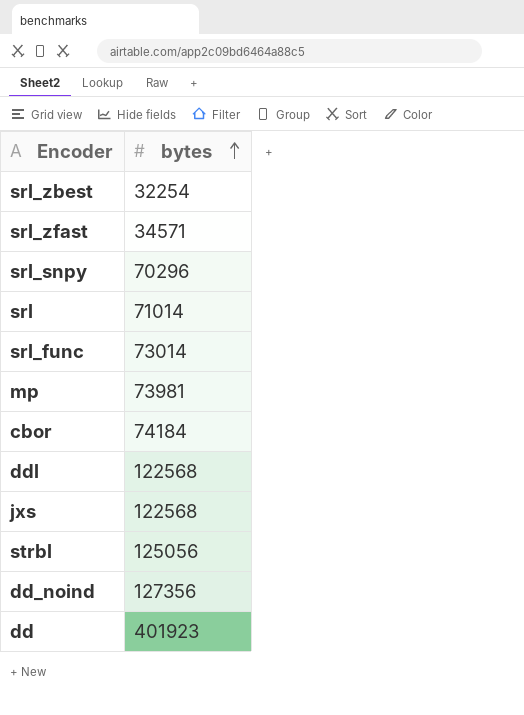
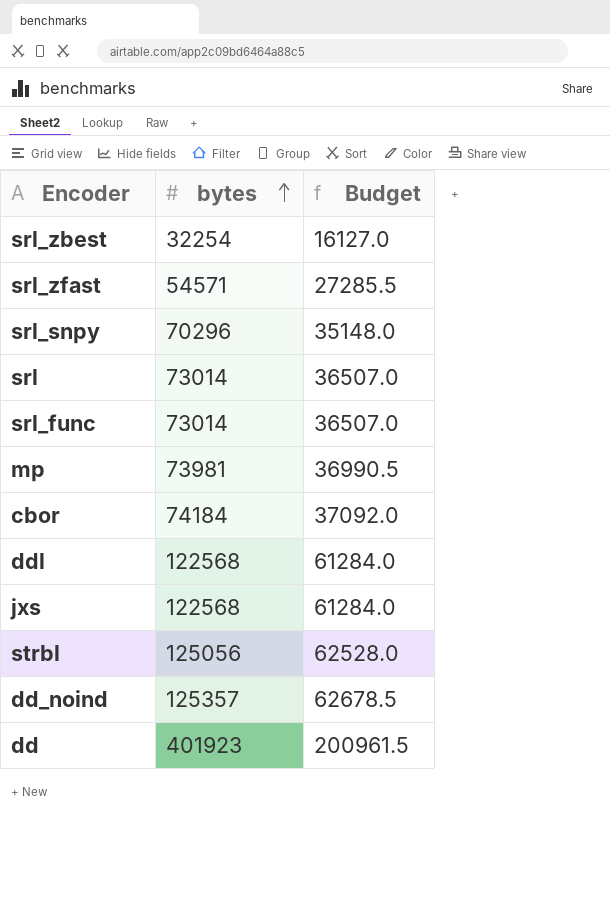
column Budget | formula: none -> [bytes] * 0.5
srl_zfast | bytes: 34571 -> 54571
srl | bytes: 71014 -> 73014
dd_noind | bytes: 127356 -> 125357

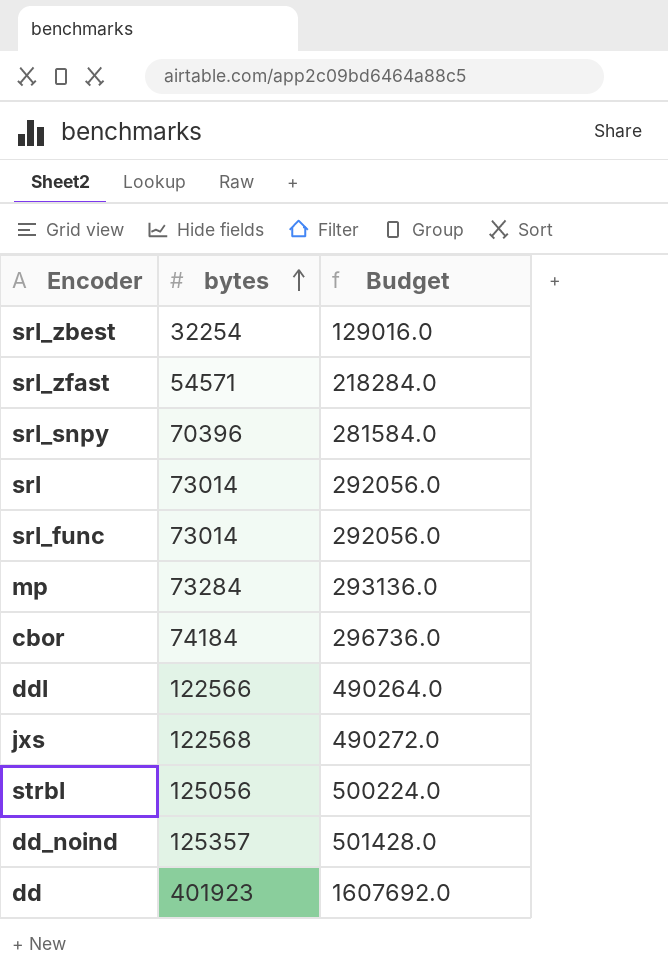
column Budget | formula: [bytes] * 0.5 -> [bytes] * 4
srl_snpy | bytes: 70296 -> 70396
mp | bytes: 73981 -> 73284
ddl | bytes: 122568 -> 122566

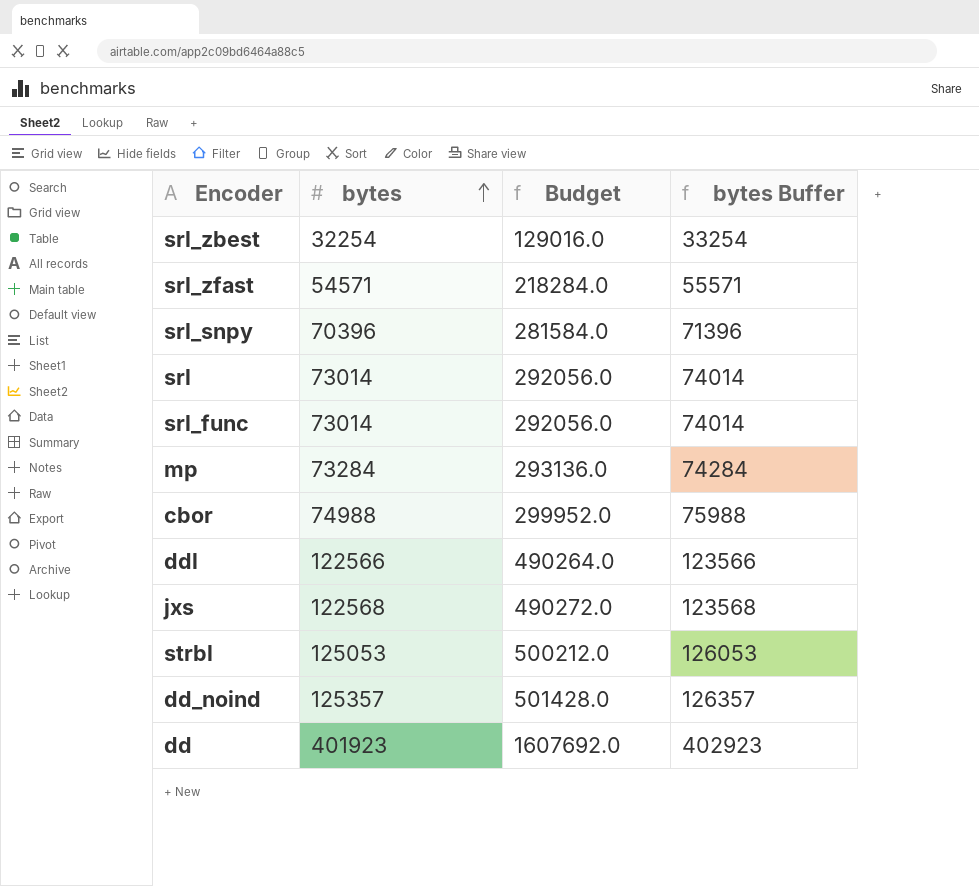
column bytes Buffer | formula: none -> [bytes] + 1000
cbor | bytes: 74184 -> 74988
cbor | Budget: 296736.0 -> 299952.0
strbl | bytes: 125056 -> 125053
strbl | Budget: 500224.0 -> 500212.0

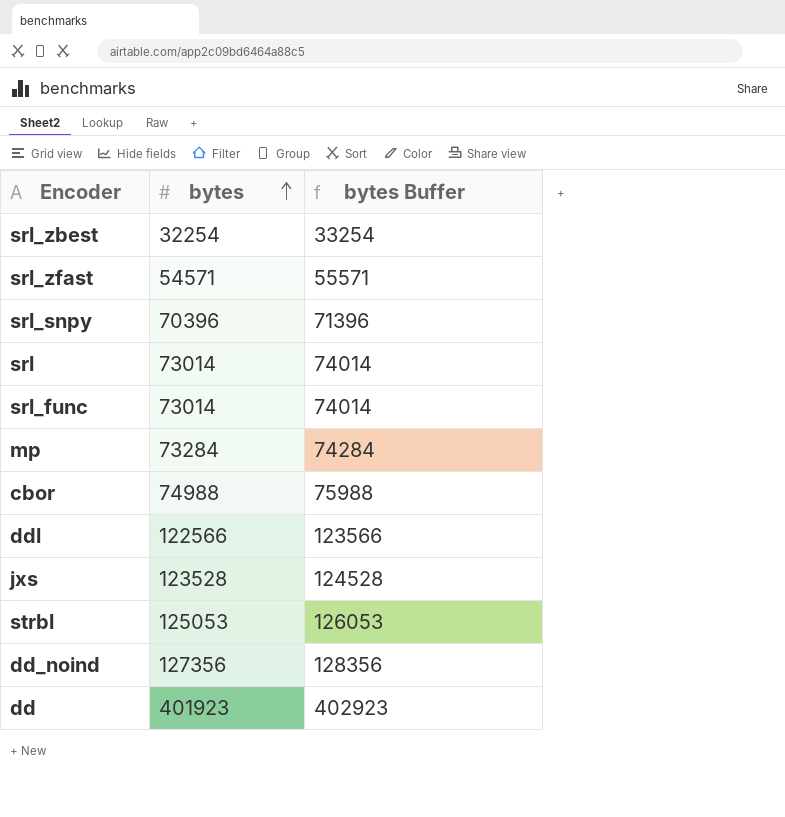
column Budget | formula: [bytes] * 4 -> none
jxs | bytes: 122568 -> 123528
jxs | bytes Buffer: 123568 -> 124528
dd_noind | bytes: 125357 -> 127356
dd_noind | bytes Buffer: 126357 -> 128356

